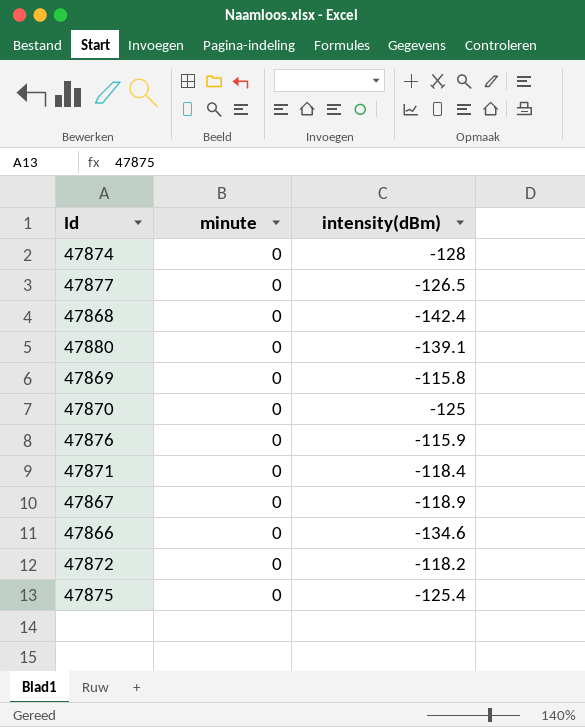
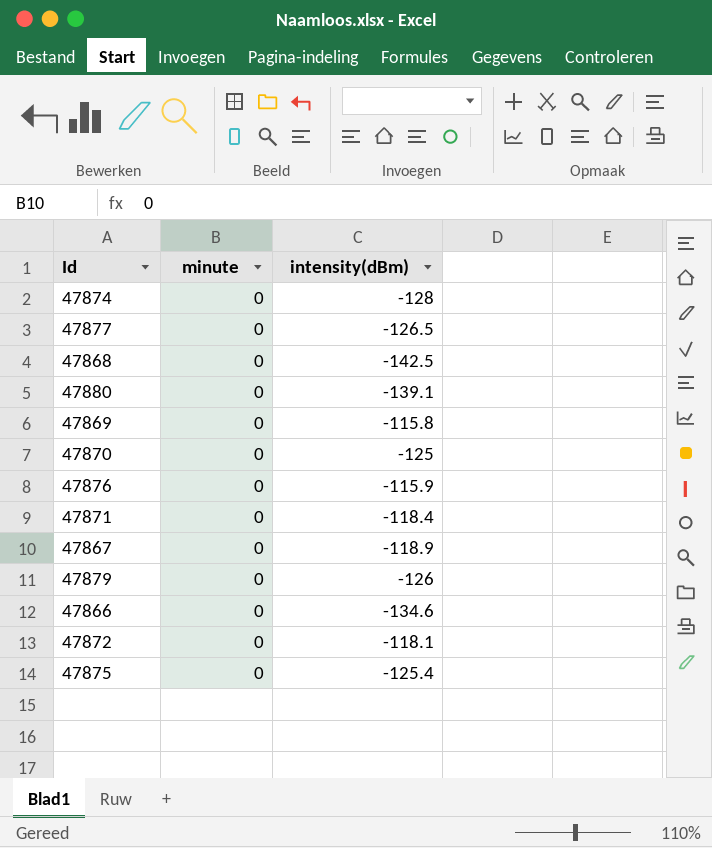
47868 | intensity(dBm): -142.4 -> -142.5
row 47879: none -> 0 | -126
47872 | intensity(dBm): -118.2 -> -118.1

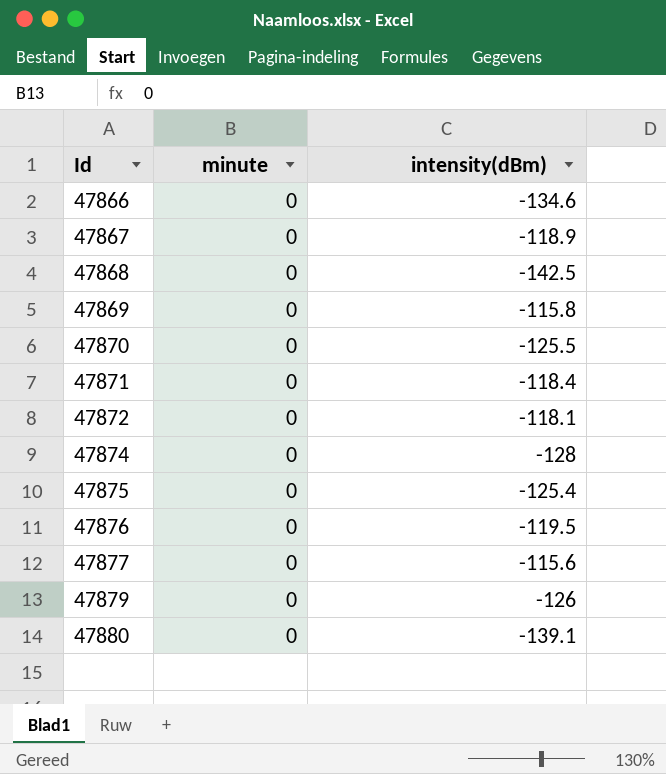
row order: none -> Id ascending
47870 | intensity(dBm): -125 -> -125.5
47876 | intensity(dBm): -115.9 -> -119.5
47877 | intensity(dBm): -126.5 -> -115.6

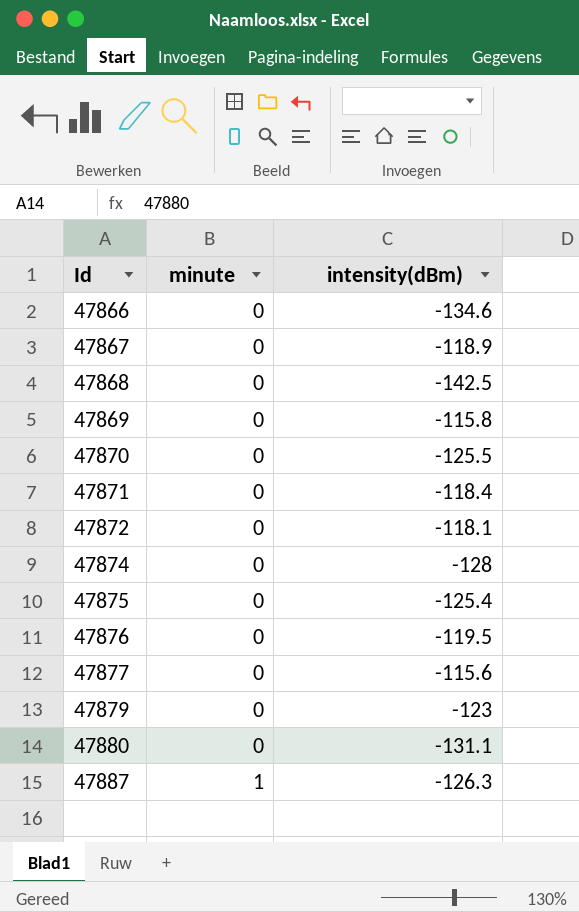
47879 | intensity(dBm): -126 -> -123
47880 | intensity(dBm): -139.1 -> -131.1
row 47887: none -> 1 | -126.3

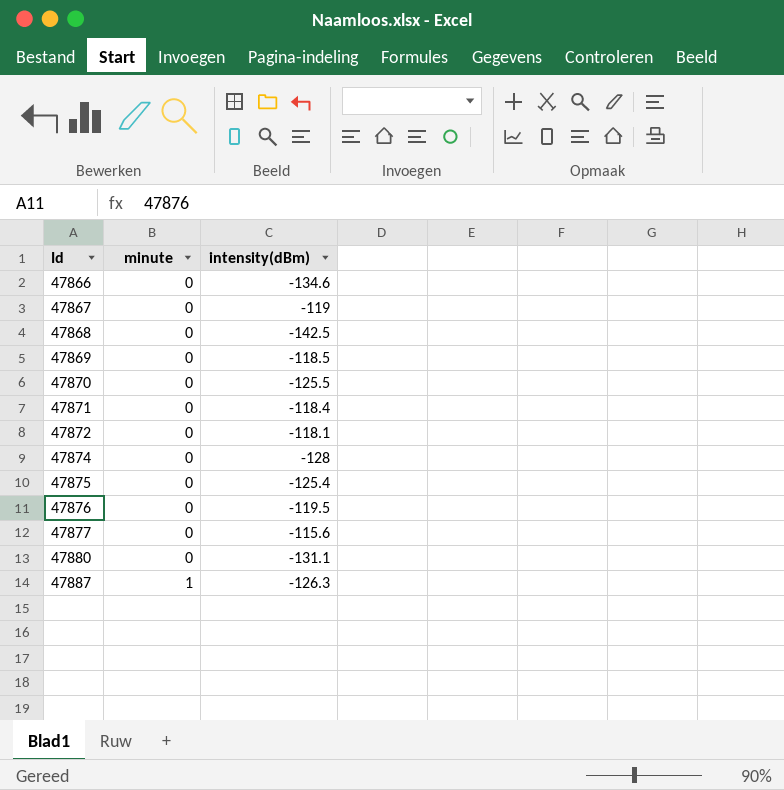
row 47879: 0 | -123 -> none
47867 | intensity(dBm): -118.9 -> -119
47869 | intensity(dBm): -115.8 -> -118.5

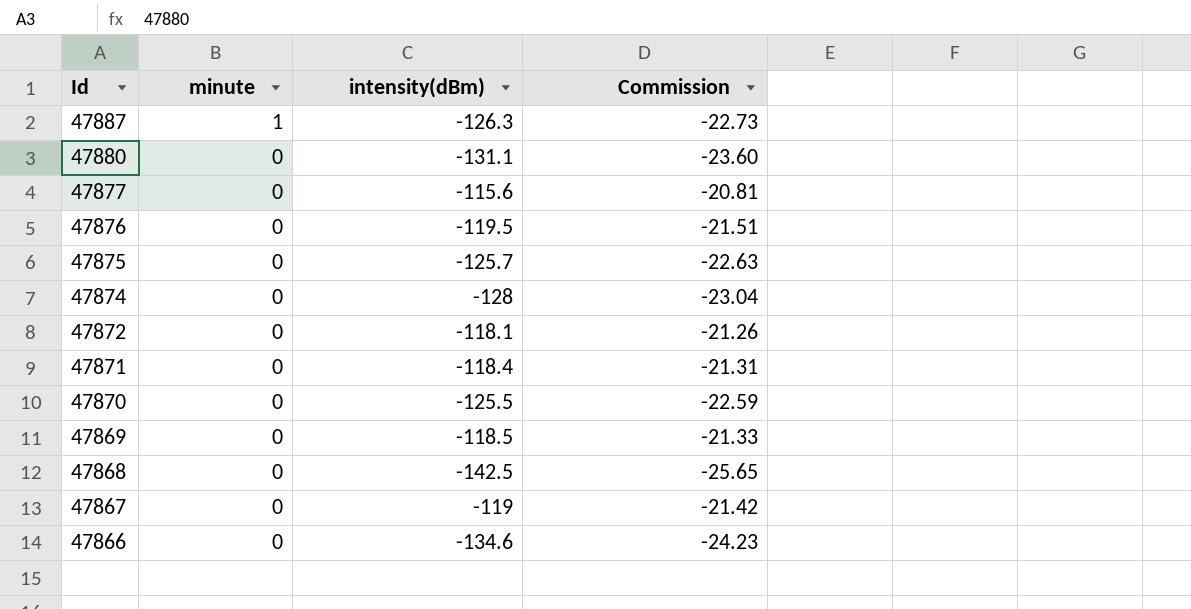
row order: Id ascending -> Id descending
column Commission | formula: none -> [intensity(dBm)] * 0.18
47875 | intensity(dBm): -125.4 -> -125.7

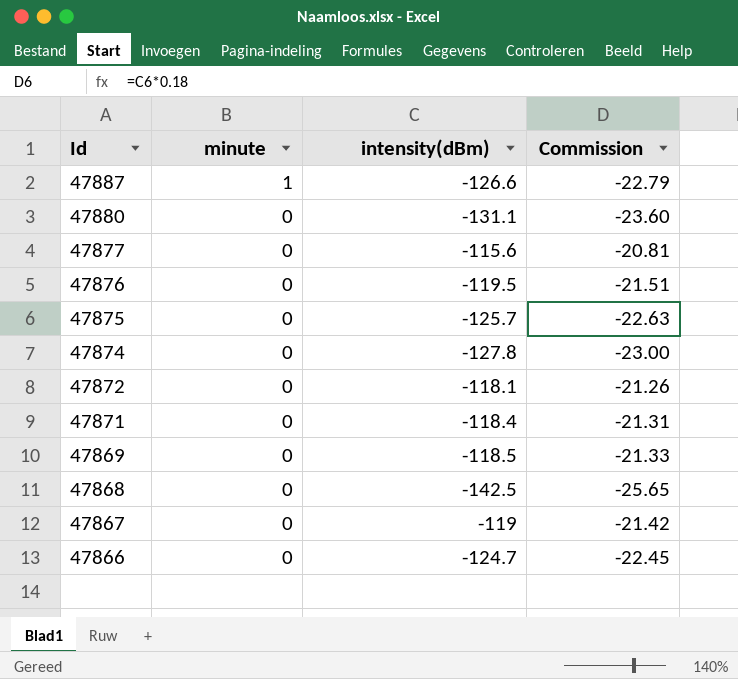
row 47870: 0 | -125.5 | -22.59 -> none
47887 | intensity(dBm): -126.3 -> -126.6
47887 | Commission: -22.73 -> -22.79
47874 | intensity(dBm): -128 -> -127.8
47874 | Commission: -23.04 -> -23.00
47866 | intensity(dBm): -134.6 -> -124.7
47866 | Commission: -24.23 -> -22.45

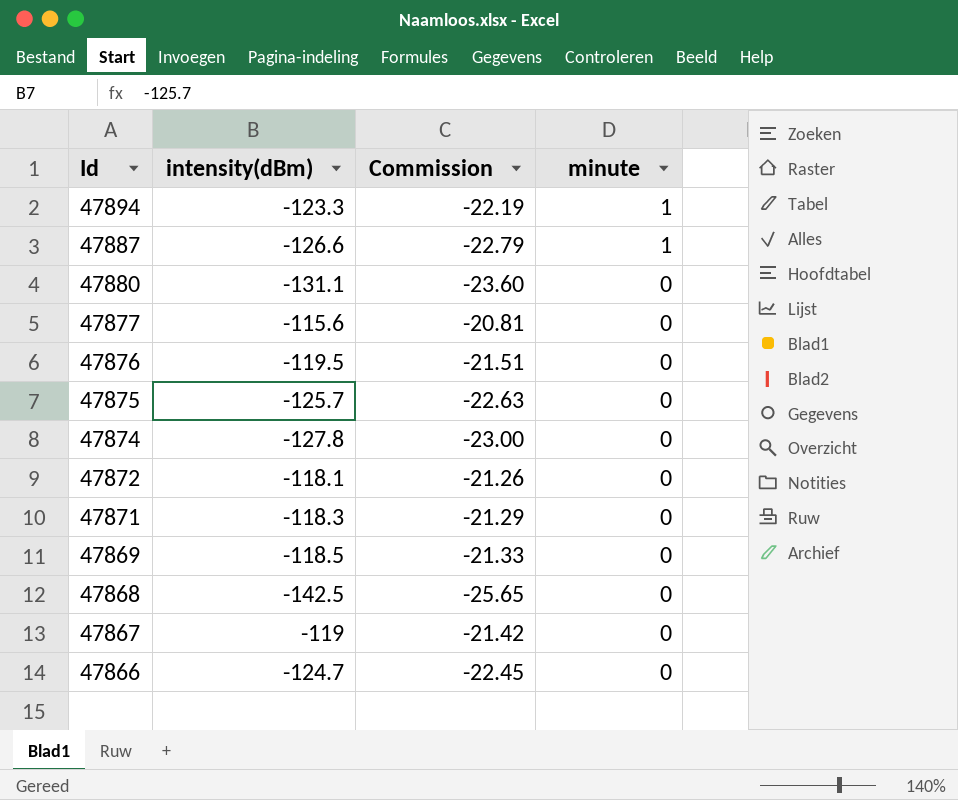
column minute | position: 2 -> 4
row 47894: none -> -123.3 | -22.19 | 1
47871 | intensity(dBm): -118.4 -> -118.3
47871 | Commission: -21.31 -> -21.29

